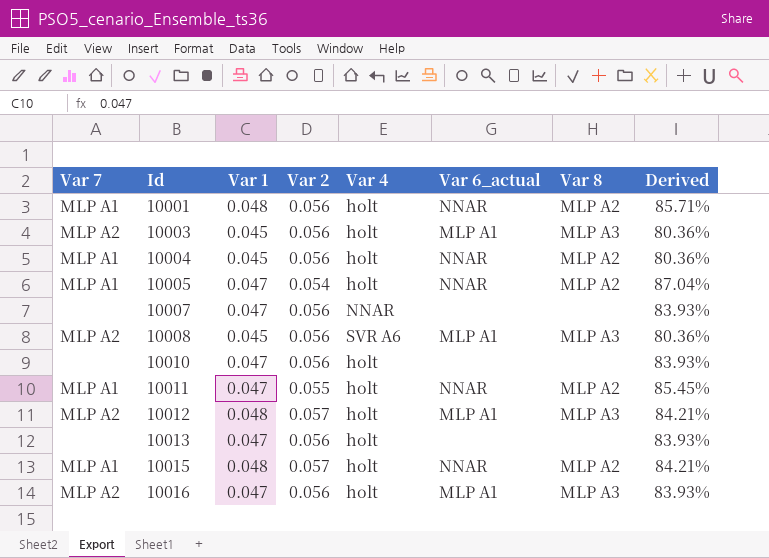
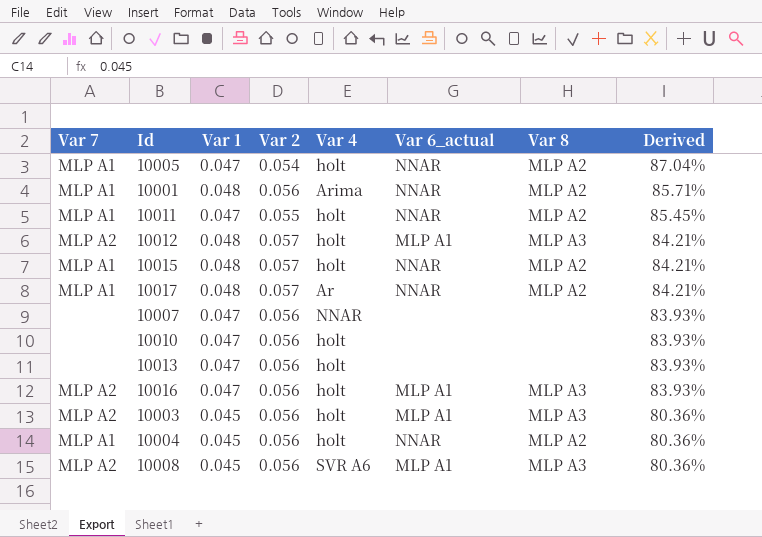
row order: Id ascending -> Derived descending
10001 | Var 4: holt -> Arima
row 10017: none -> MLP A1 | 0.048 | 0.057 | Ar | NNAR | MLP A2 | 84.21%

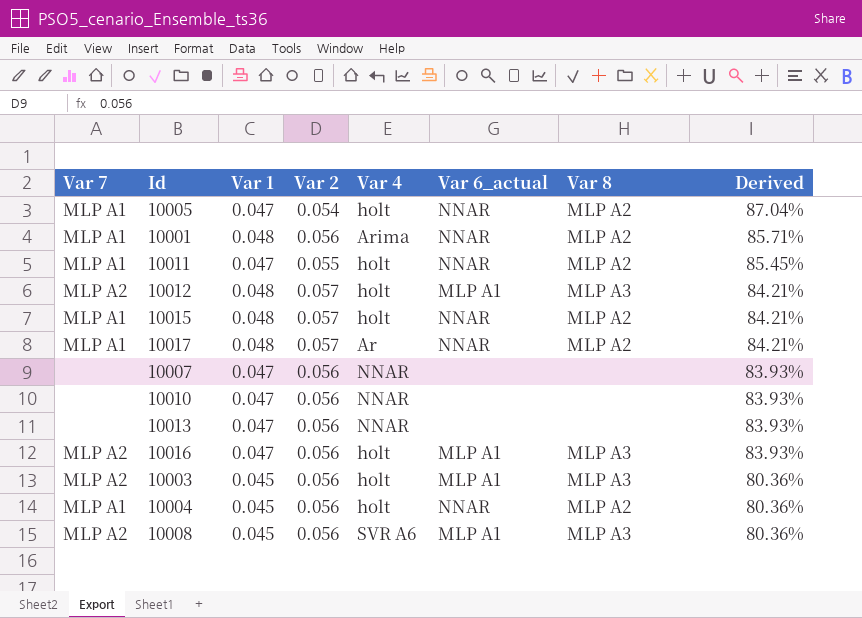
10010 | Var 4: holt -> NNAR
10013 | Var 4: holt -> NNAR

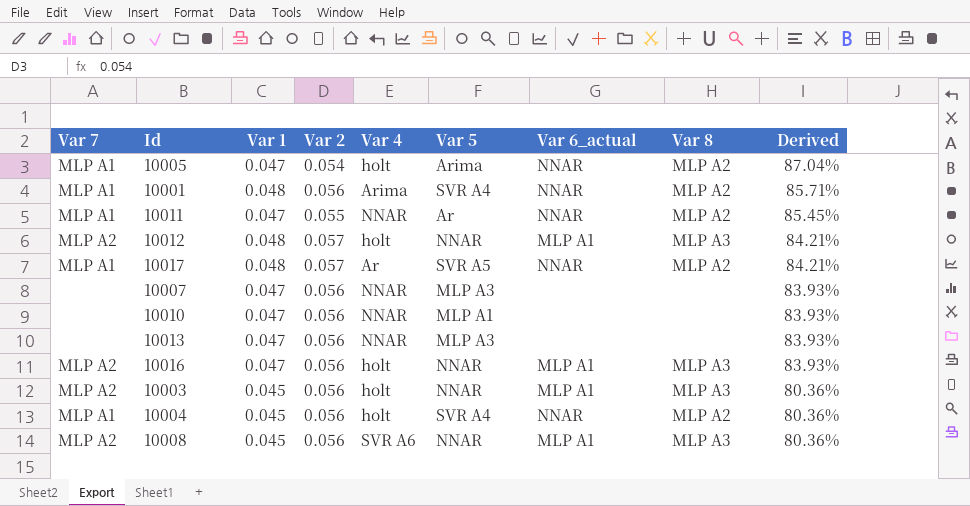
column Var 5 | position: none -> 6
row 10015: MLP A1 | 0.048 | 0.057 | holt | NNAR | MLP A2 | 84.21% -> none
10011 | Var 4: holt -> NNAR

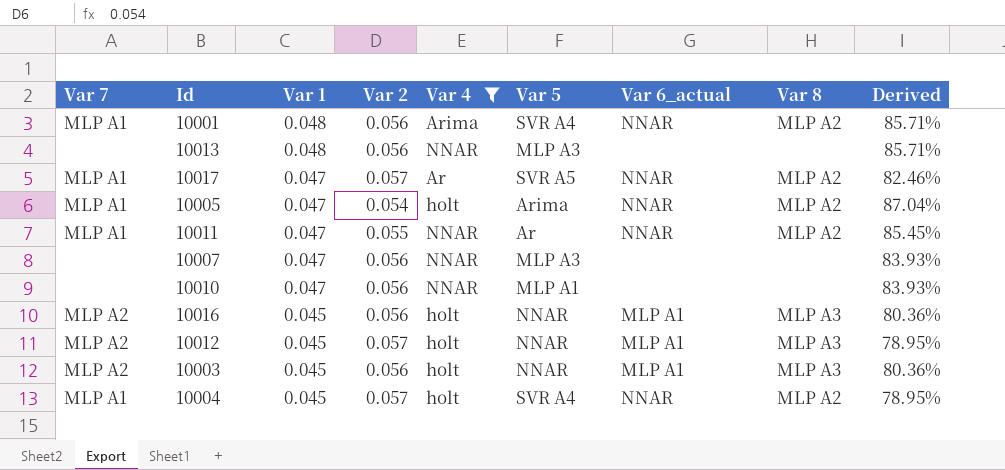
filter: none -> Var 4 != SVR A6
row order: Derived descending -> Var 1 descending
10013 | Var 1: 0.047 -> 0.048
10013 | Derived: 83.93% -> 85.71%
10017 | Var 1: 0.048 -> 0.047
10017 | Derived: 84.21% -> 82.46%
10016 | Var 1: 0.047 -> 0.045
10016 | Derived: 83.93% -> 80.36%
10012 | Var 1: 0.048 -> 0.045
10012 | Derived: 84.21% -> 78.95%
10004 | Var 2: 0.056 -> 0.057
10004 | Derived: 80.36% -> 78.95%

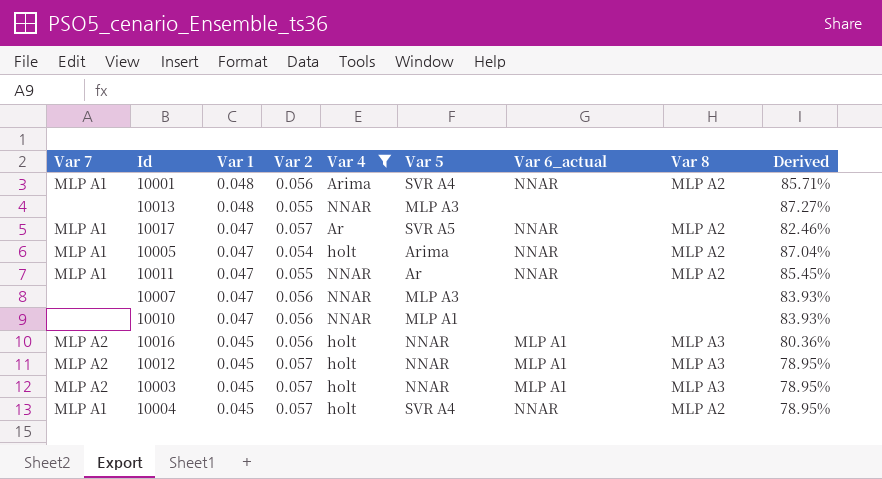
10013 | Var 2: 0.056 -> 0.055
10013 | Derived: 85.71% -> 87.27%
10003 | Var 2: 0.056 -> 0.057
10003 | Derived: 80.36% -> 78.95%

